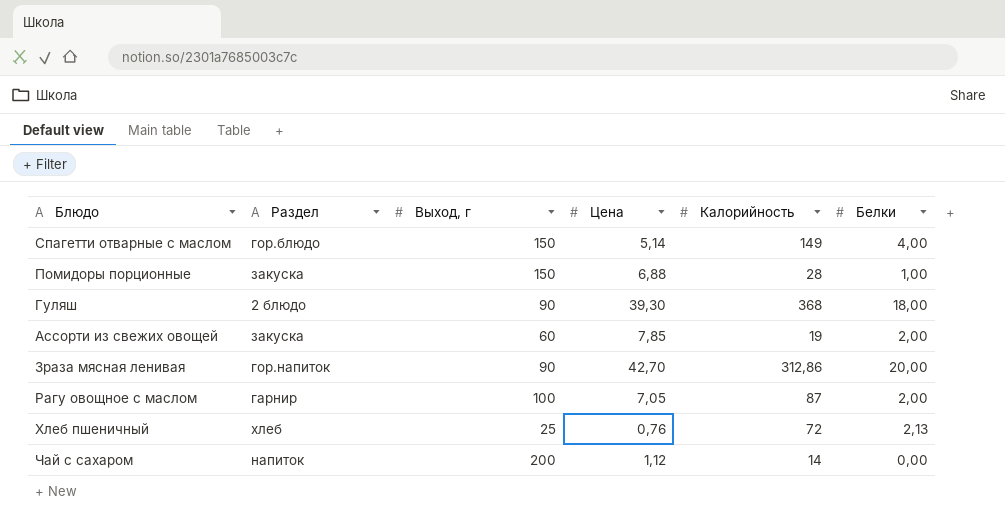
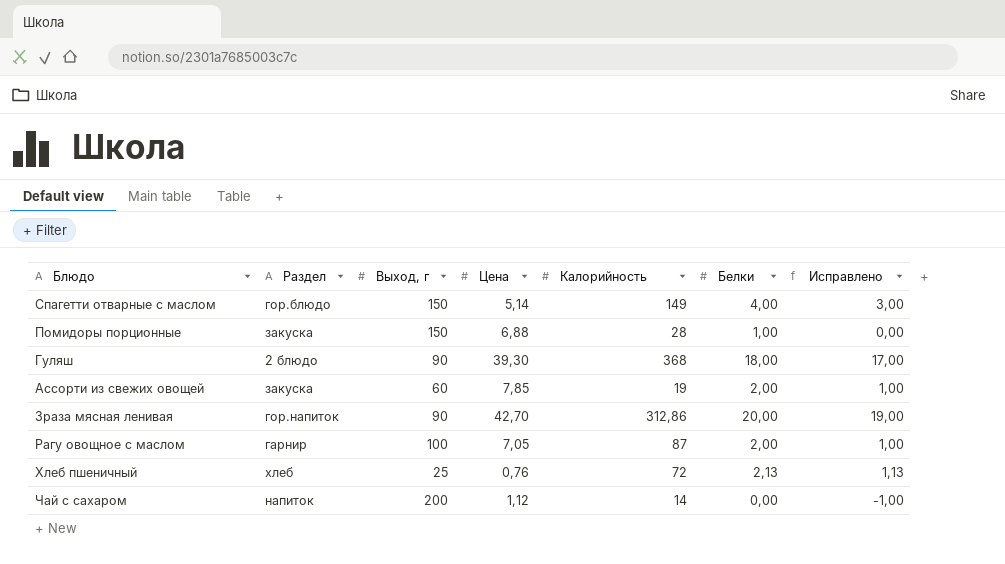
column Исправлено | formula: none -> [Белки] - 1

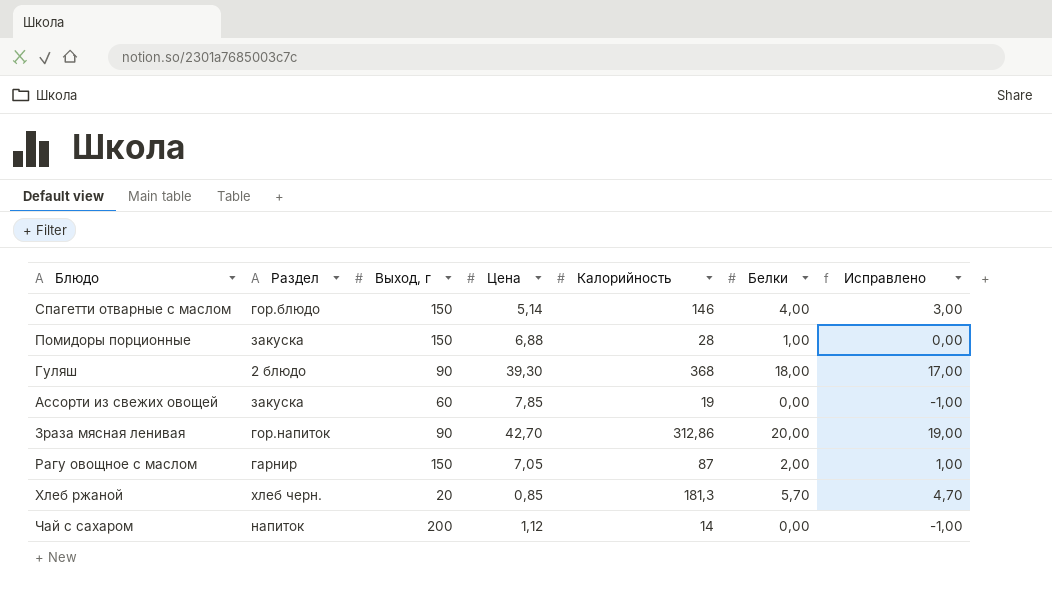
row Хлеб пшеничный: хлеб | 25 | 0,76 | 72 | 2,13 | 1,13 -> none
Спагетти отварные с маслом | Калорийность: 149 -> 146
Ассорти из свежих овощей | Белки: 2,00 -> 0,00
Ассорти из свежих овощей | Исправлено: 1,00 -> -1,00
Рагу овощное с маслом | Выход, г: 100 -> 150
row Хлеб ржаной: none -> хлеб черн. | 20 | 0,85 | 181,3 | 5,70 | 4,70

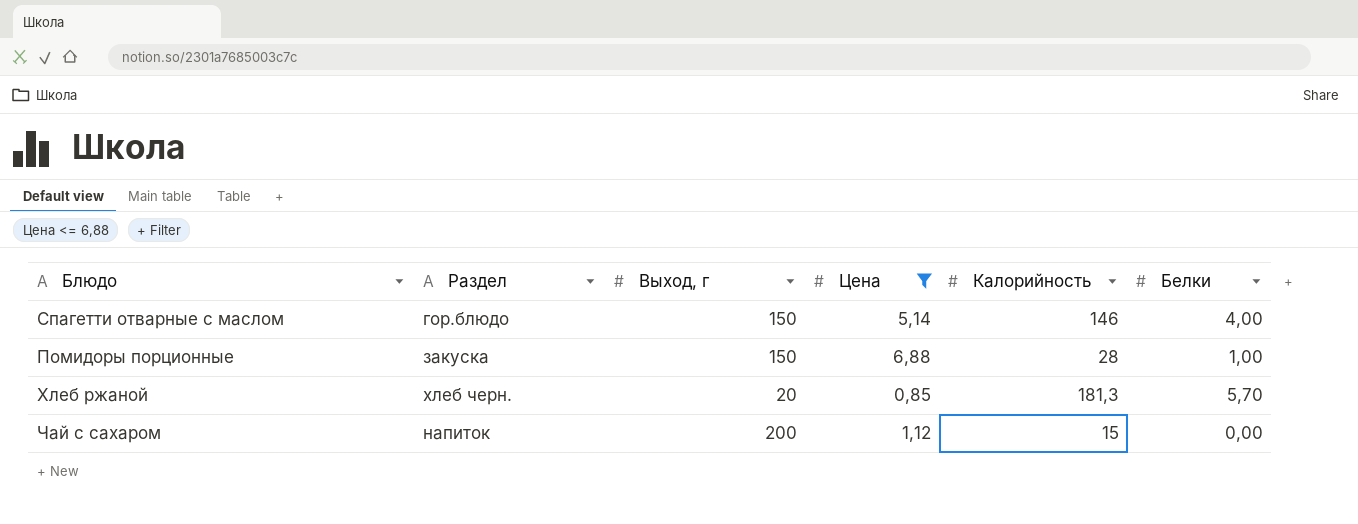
filter: none -> Цена <= 6,88
column Исправлено | formula: [Белки] - 1 -> none
Чай с сахаром | Калорийность: 14 -> 15

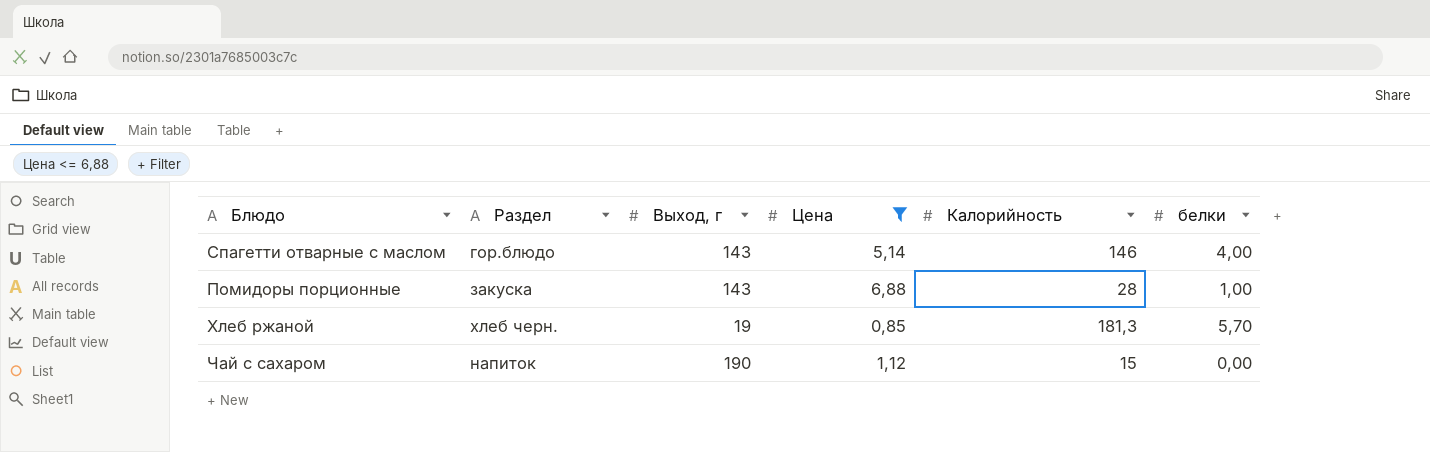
column name: Белки -> белки
Спагетти отварные с маслом | Выход, г: 150 -> 143
Помидоры порционные | Выход, г: 150 -> 143
Хлеб ржаной | Выход, г: 20 -> 19
Чай с сахаром | Выход, г: 200 -> 190

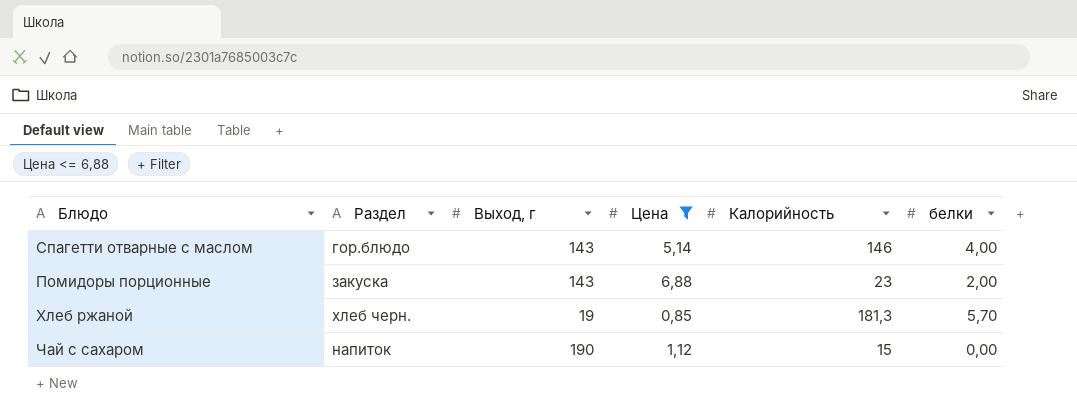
Помидоры порционные | Калорийность: 28 -> 23
Помидоры порционные | белки: 1,00 -> 2,00

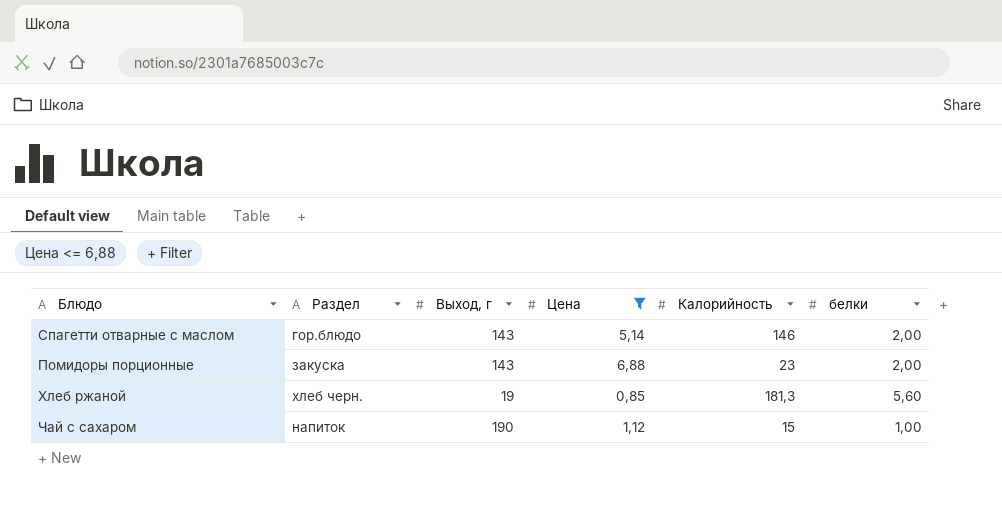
Спагетти отварные с маслом | белки: 4,00 -> 2,00
Хлеб ржаной | белки: 5,70 -> 5,60
Чай с сахаром | белки: 0,00 -> 1,00

